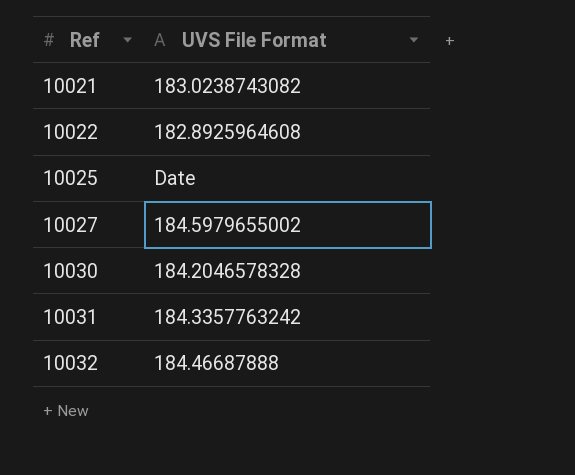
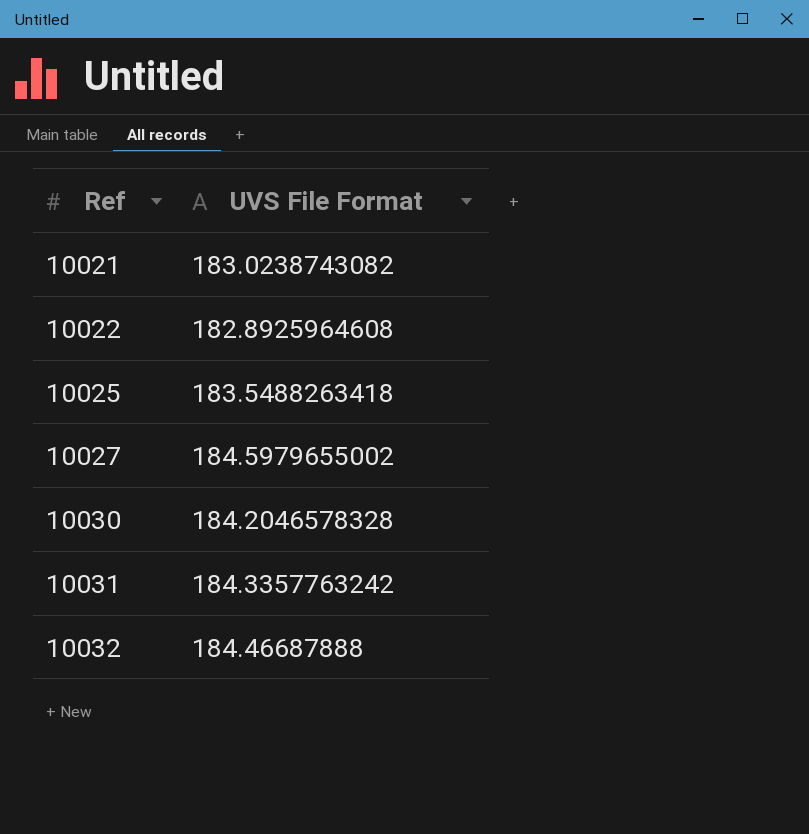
10025 | UVS File Format: Date -> 183.5488263418

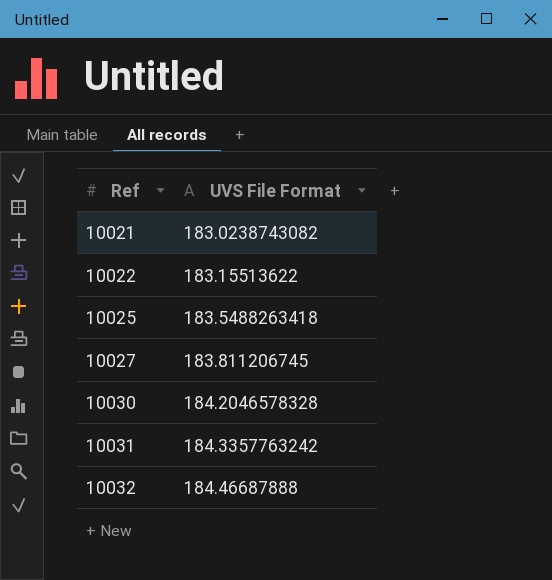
10022 | UVS File Format: 182.8925964608 -> 183.15513622
10027 | UVS File Format: 184.5979655002 -> 183.811206745

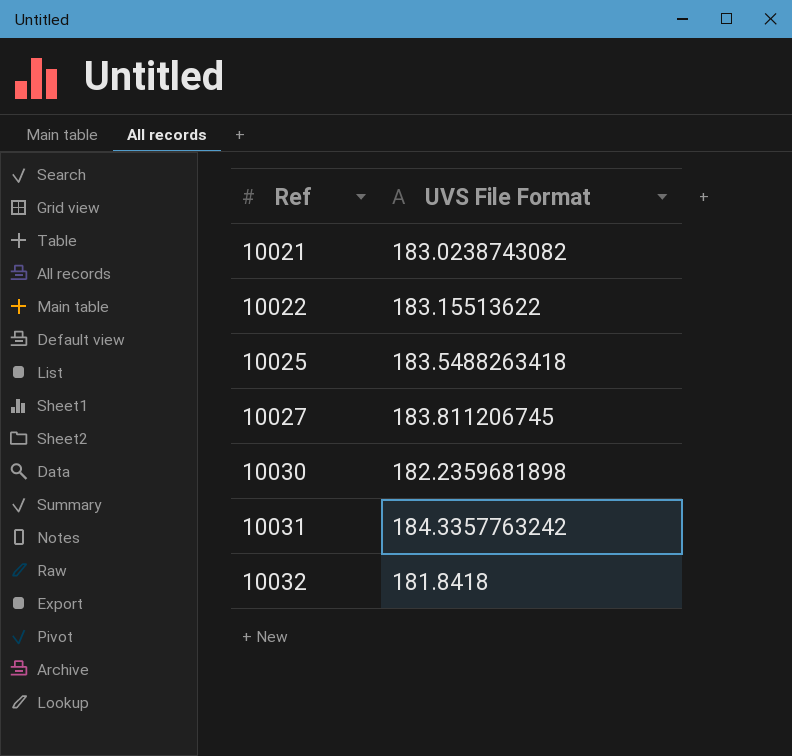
10030 | UVS File Format: 184.2046578328 -> 182.2359681898
10032 | UVS File Format: 184.46687888 -> 181.8418

